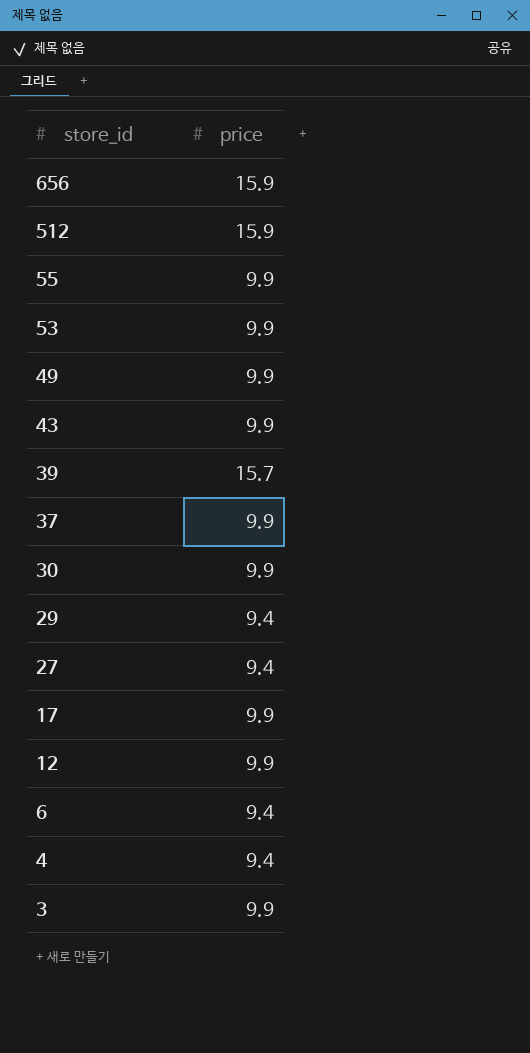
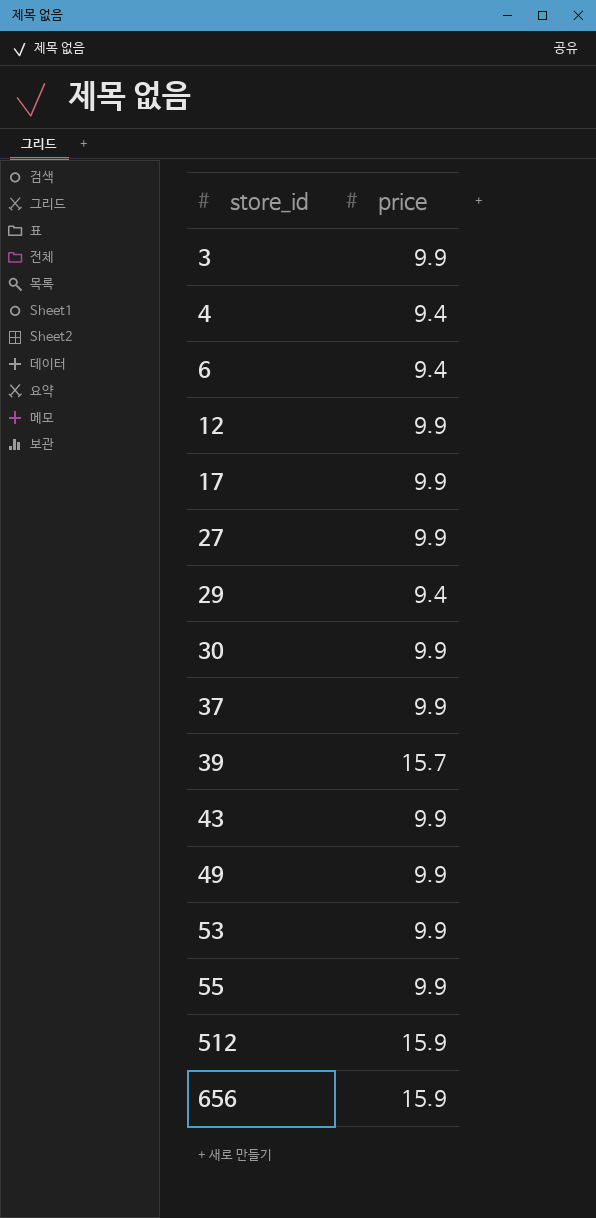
row order: store_id descending -> store_id ascending
27 | price: 9.4 -> 9.9

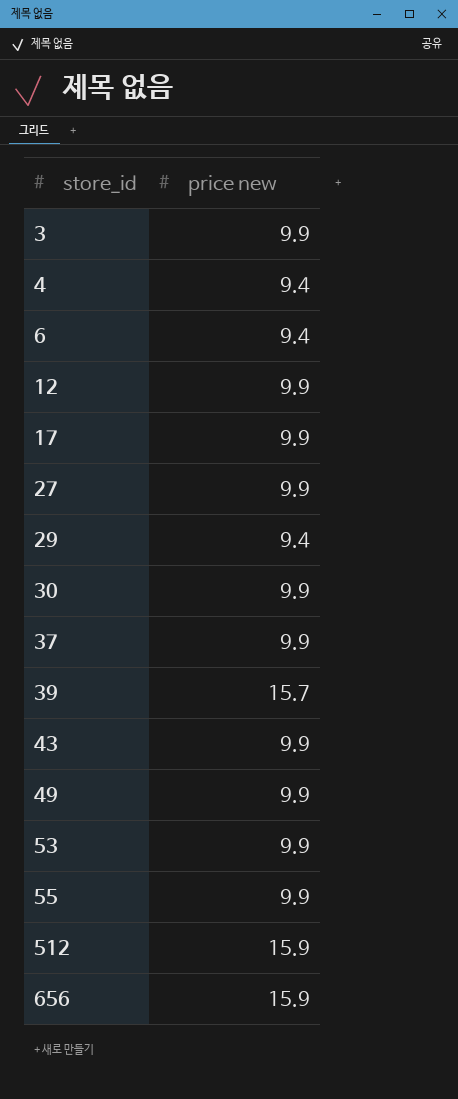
column name: price -> price new

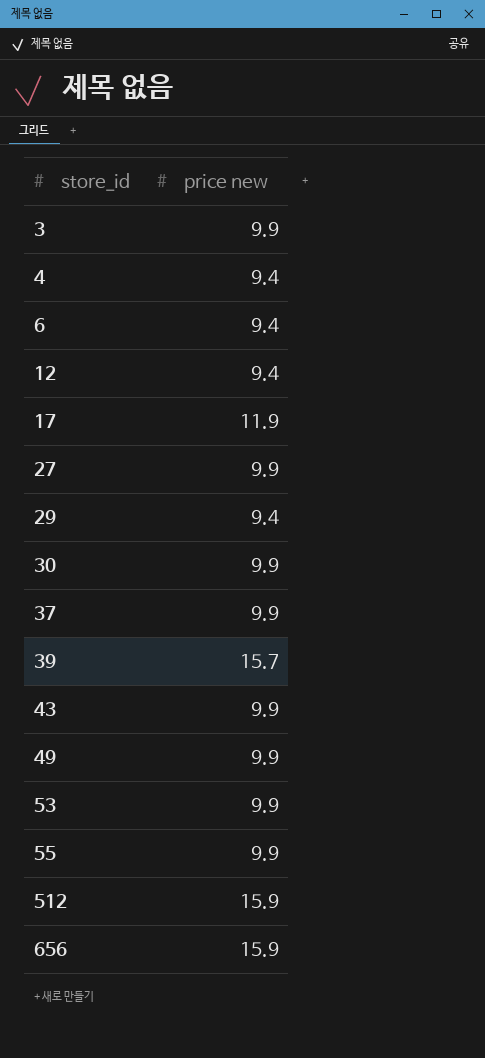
12 | price new: 9.9 -> 9.4
17 | price new: 9.9 -> 11.9

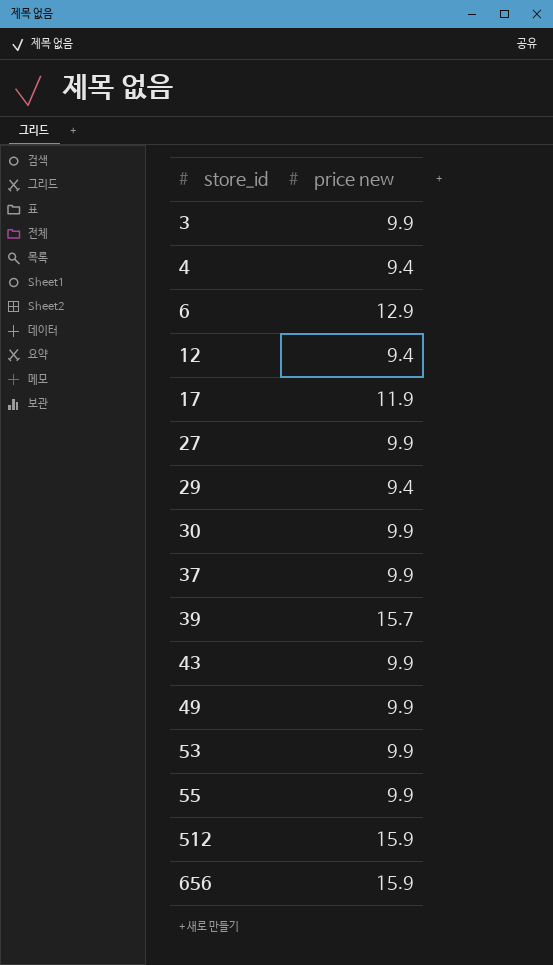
6 | price new: 9.4 -> 12.9

